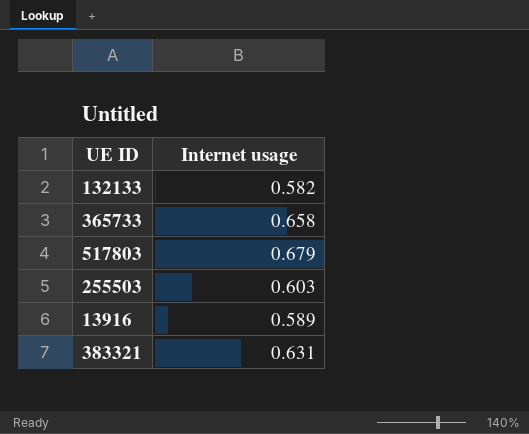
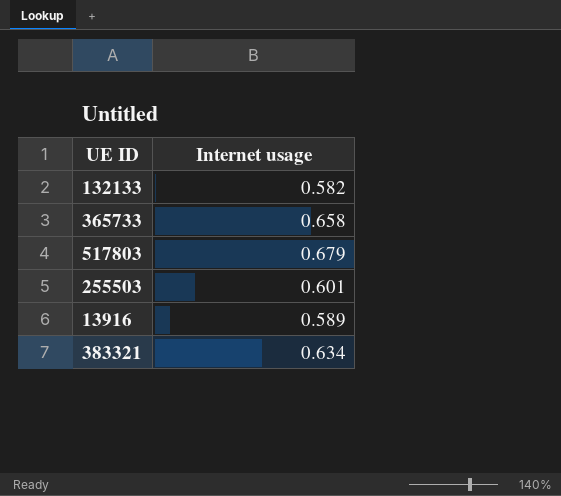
255503 | Internet usage: 0.603 -> 0.601
383321 | Internet usage: 0.631 -> 0.634

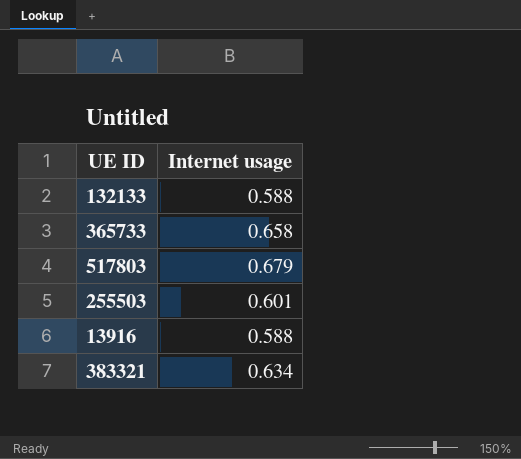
132133 | Internet usage: 0.582 -> 0.588
13916 | Internet usage: 0.589 -> 0.588

